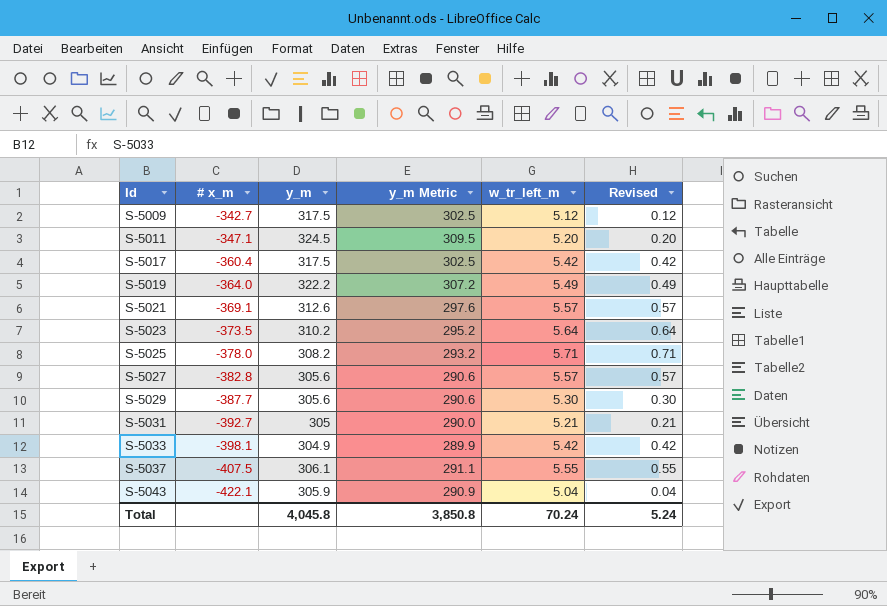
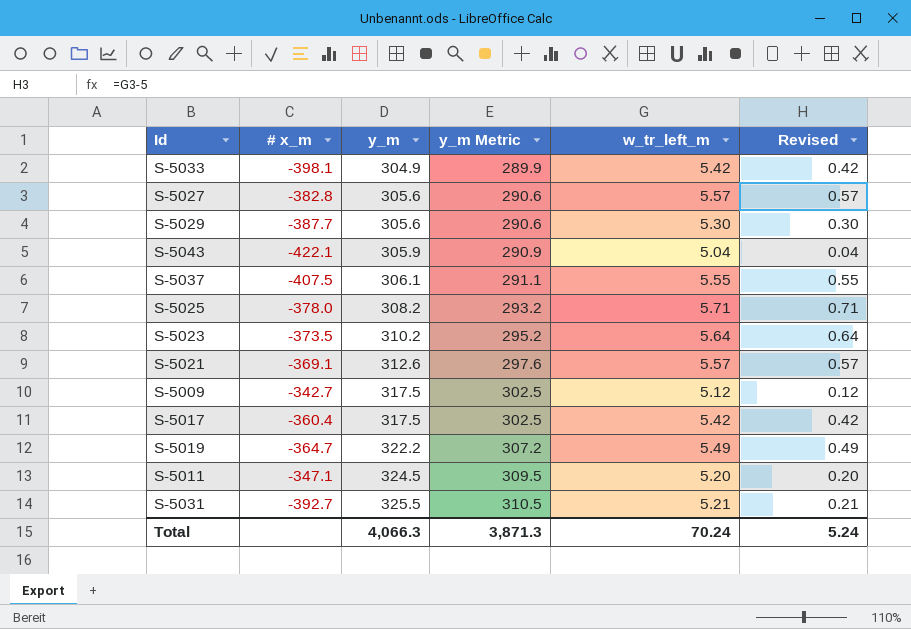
row order: Id ascending -> y_m ascending
S-5019 | # x_m: -364.0 -> -364.7
S-5031 | y_m: 305 -> 325.5
S-5031 | y_m Metric: 290.0 -> 310.5
Total | y_m: 4,045.8 -> 4,066.3
Total | y_m Metric: 3,850.8 -> 3,871.3

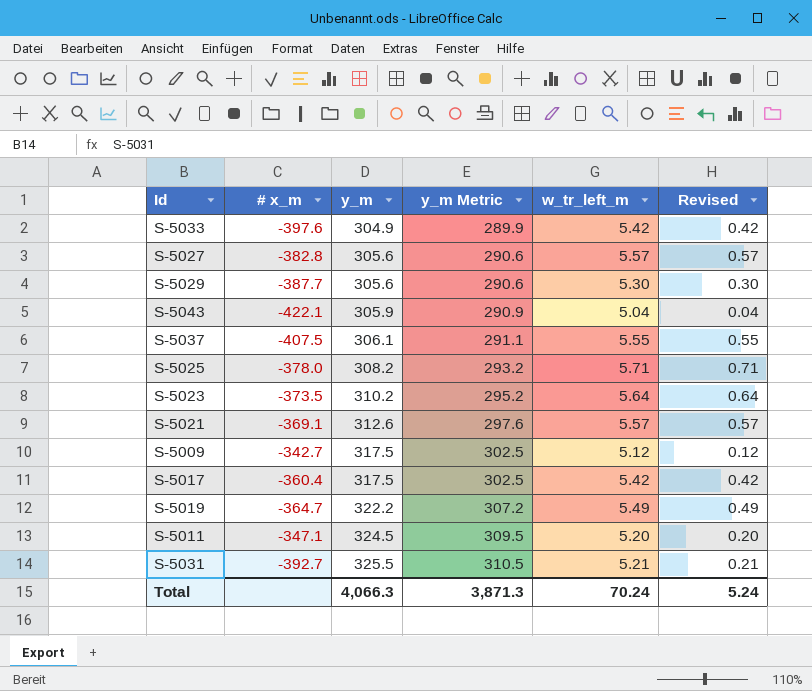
S-5033 | # x_m: -398.1 -> -397.6

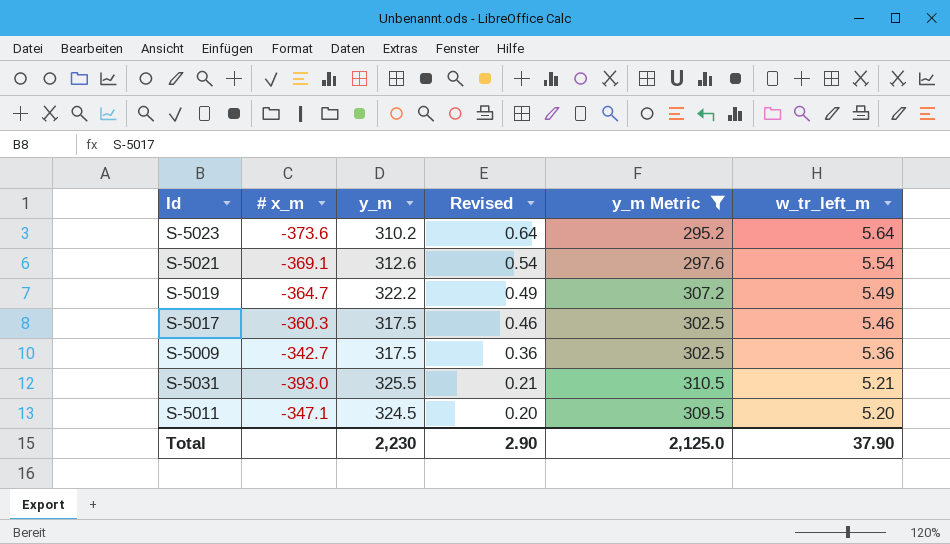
filter: none -> y_m Metric >= 295.2
row order: y_m ascending -> Revised descending
column Revised | position: 6 -> 4
S-5023 | # x_m: -373.5 -> -373.6
S-5021 | Revised: 0.57 -> 0.54
S-5021 | w_tr_left_m: 5.57 -> 5.54
S-5017 | # x_m: -360.4 -> -360.3
S-5017 | Revised: 0.42 -> 0.46
S-5017 | w_tr_left_m: 5.42 -> 5.46
S-5009 | Revised: 0.12 -> 0.36
S-5009 | w_tr_left_m: 5.12 -> 5.36
S-5031 | # x_m: -392.7 -> -393.0
Total | y_m: 4,066.3 -> 2,230
Total | Revised: 5.24 -> 2.90
Total | y_m Metric: 3,871.3 -> 2,125.0
Total | w_tr_left_m: 70.24 -> 37.90

